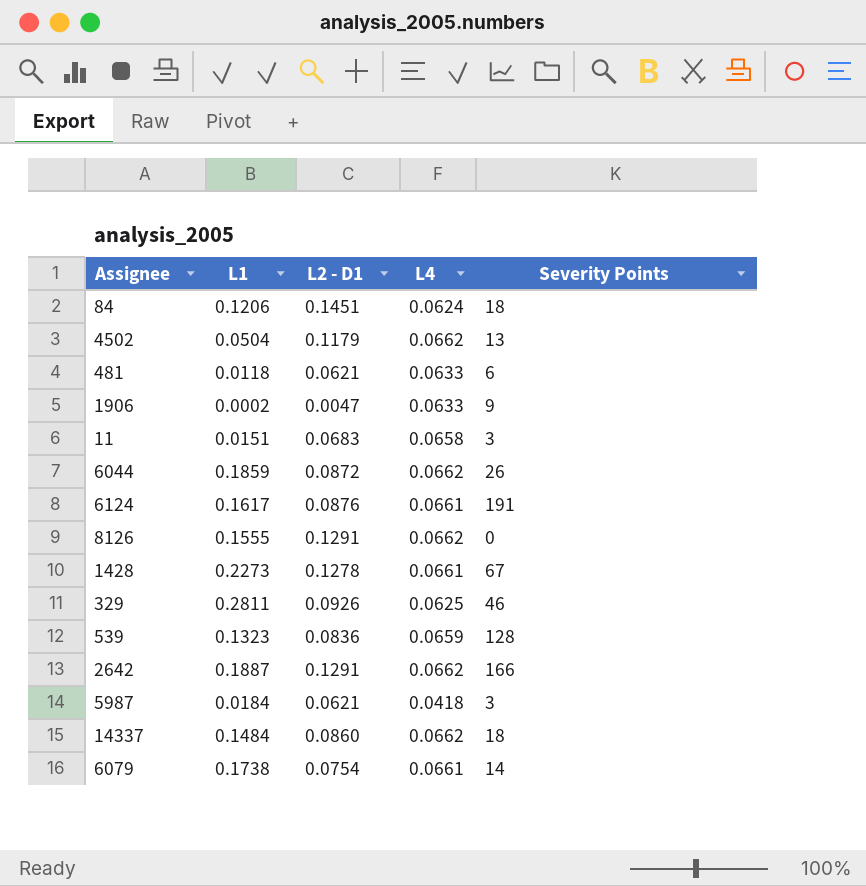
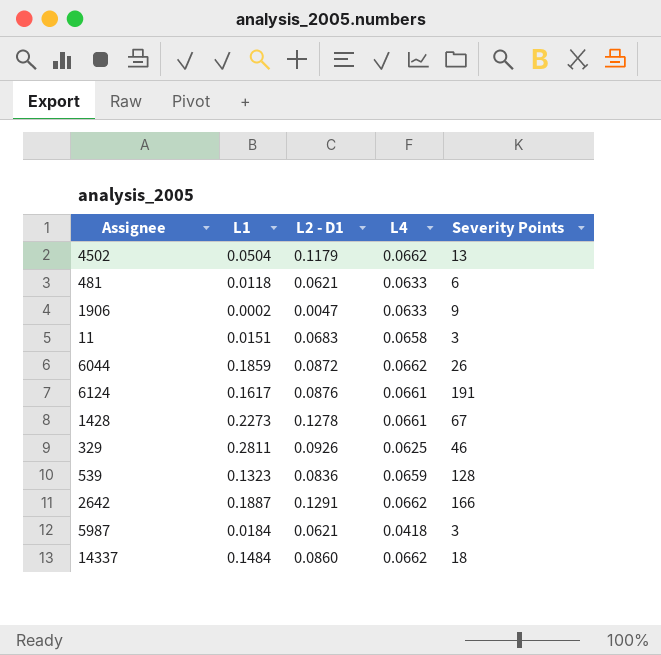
row 84: 0.1206 | 0.1451 | 0.0624 | 18 -> none
row 8126: 0.1555 | 0.1291 | 0.0662 | 0 -> none
row 6079: 0.1738 | 0.0754 | 0.0661 | 14 -> none

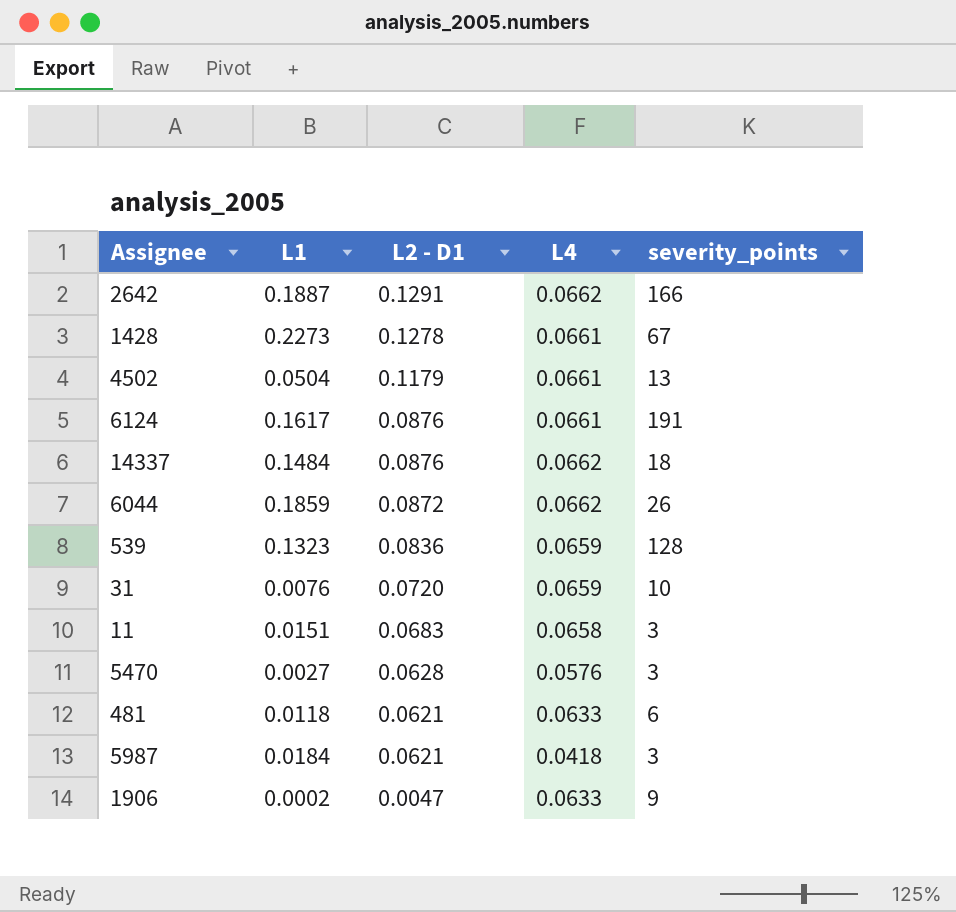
row order: none -> L2 - D1 descending
column name: Severity Points -> severity_points
row 329: 0.2811 | 0.0926 | 0.0625 | 46 -> none
4502 | L4: 0.0662 -> 0.0661
14337 | L2 - D1: 0.0860 -> 0.0876
row 31: none -> 0.0076 | 0.0720 | 0.0659 | 10
row 5470: none -> 0.0027 | 0.0628 | 0.0576 | 3

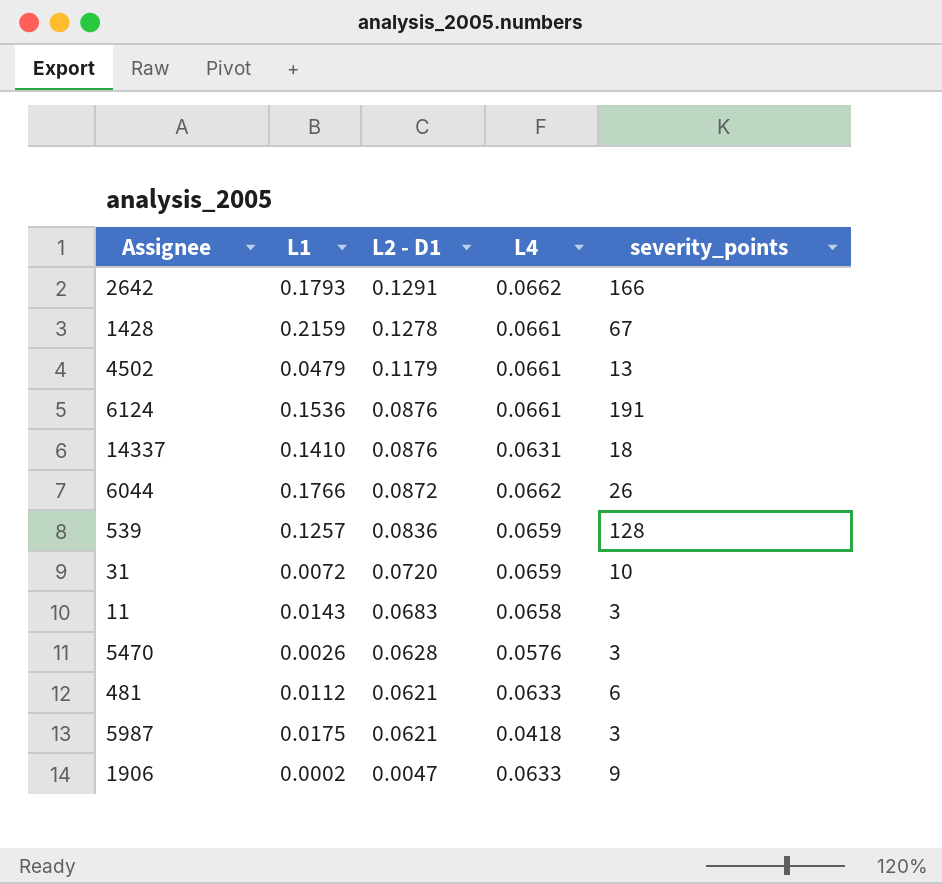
2642 | L1: 0.1887 -> 0.1793
1428 | L1: 0.2273 -> 0.2159
4502 | L1: 0.0504 -> 0.0479
6124 | L1: 0.1617 -> 0.1536
14337 | L1: 0.1484 -> 0.1410
14337 | L4: 0.0662 -> 0.0631
6044 | L1: 0.1859 -> 0.1766
539 | L1: 0.1323 -> 0.1257
31 | L1: 0.0076 -> 0.0072
11 | L1: 0.0151 -> 0.0143
5470 | L1: 0.0027 -> 0.0026
481 | L1: 0.0118 -> 0.0112
5987 | L1: 0.0184 -> 0.0175

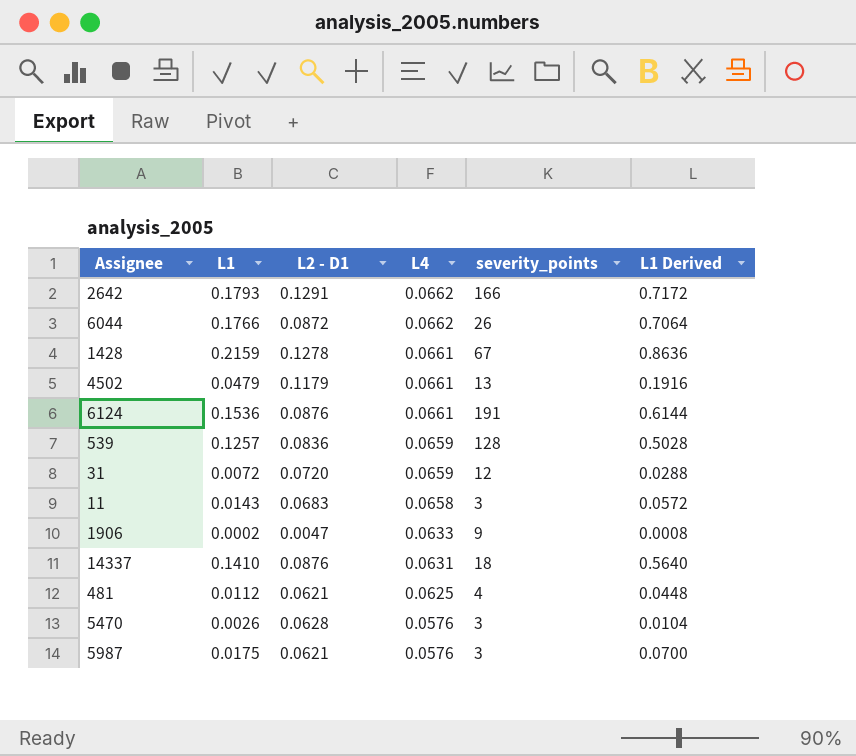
row order: L2 - D1 descending -> L4 descending
column L1 Derived | formula: none -> [L1] * 4
31 | severity_points: 10 -> 12
481 | L4: 0.0633 -> 0.0625
481 | severity_points: 6 -> 4
5987 | L4: 0.0418 -> 0.0576

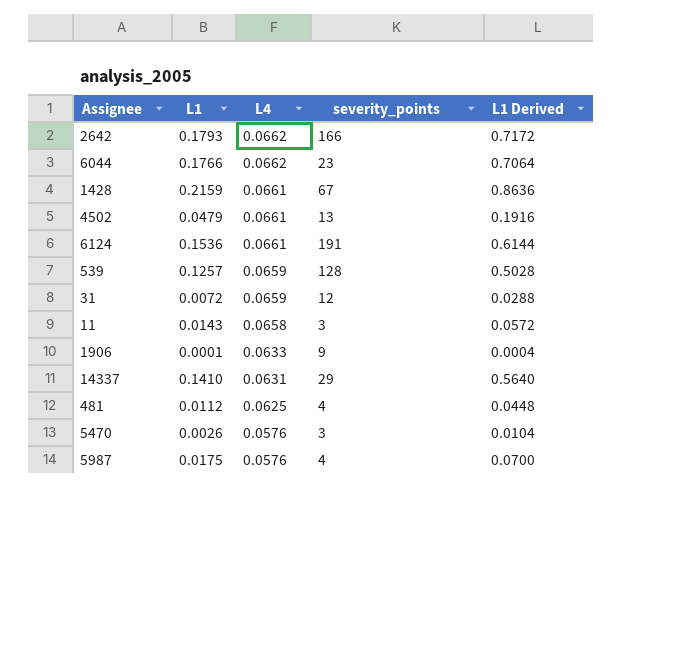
column L2 - D1 | position: 3 -> none
6044 | severity_points: 26 -> 23
1906 | L1: 0.0002 -> 0.0001
1906 | L1 Derived: 0.0008 -> 0.0004
14337 | severity_points: 18 -> 29
5987 | severity_points: 3 -> 4

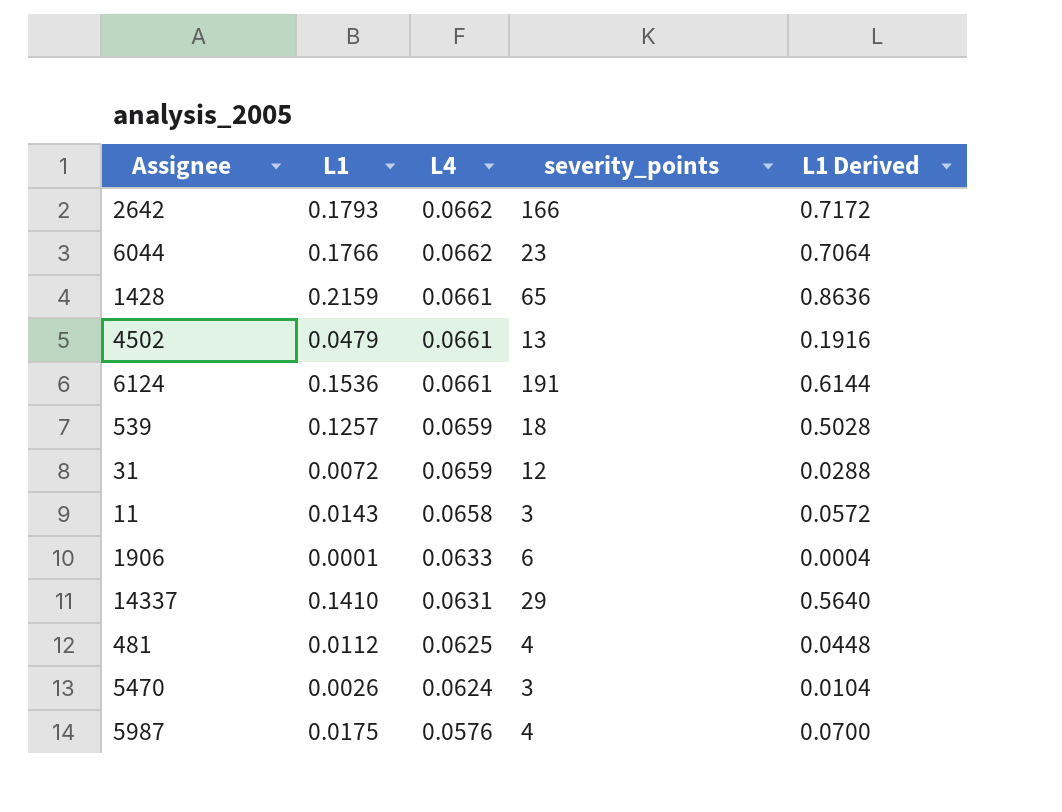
1428 | severity_points: 67 -> 65
539 | severity_points: 128 -> 18
1906 | severity_points: 9 -> 6
5470 | L4: 0.0576 -> 0.0624

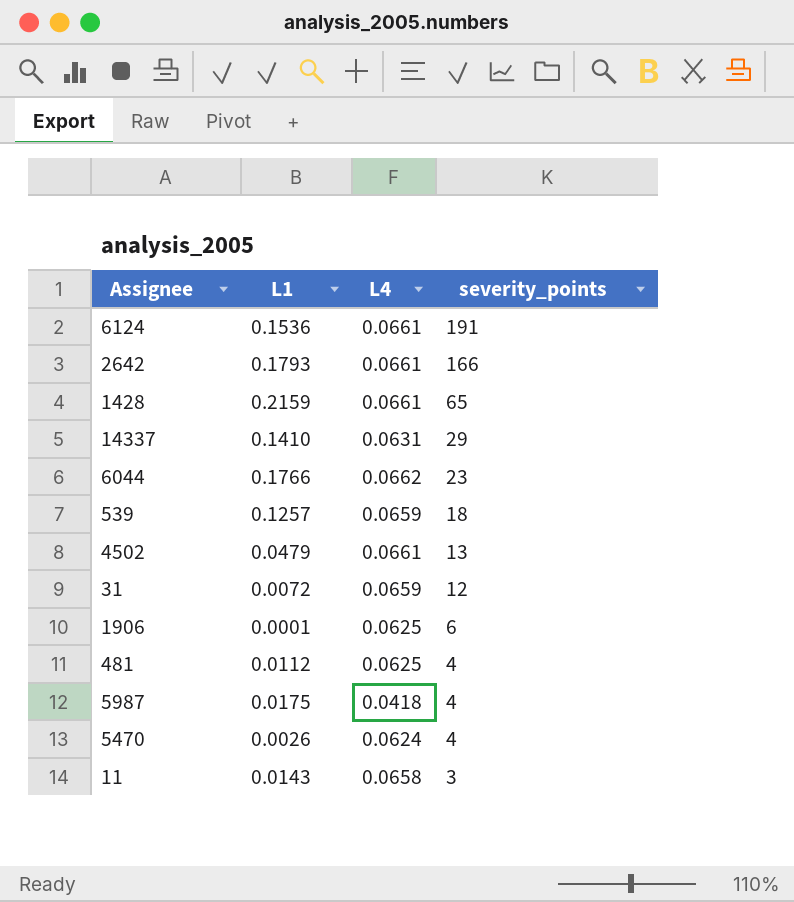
row order: L4 descending -> severity_points descending
column L1 Derived | formula: [L1] * 4 -> none
2642 | L4: 0.0662 -> 0.0661
1906 | L4: 0.0633 -> 0.0625
5987 | L4: 0.0576 -> 0.0418
5470 | severity_points: 3 -> 4

